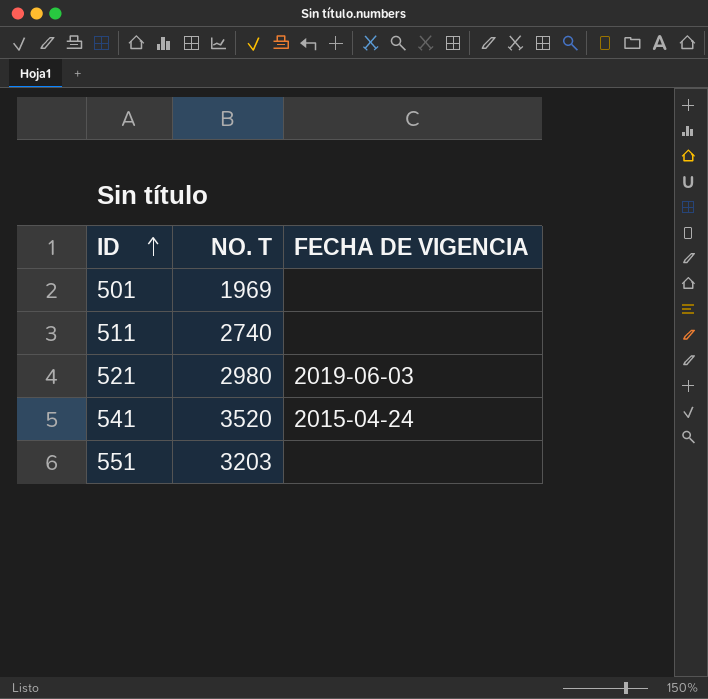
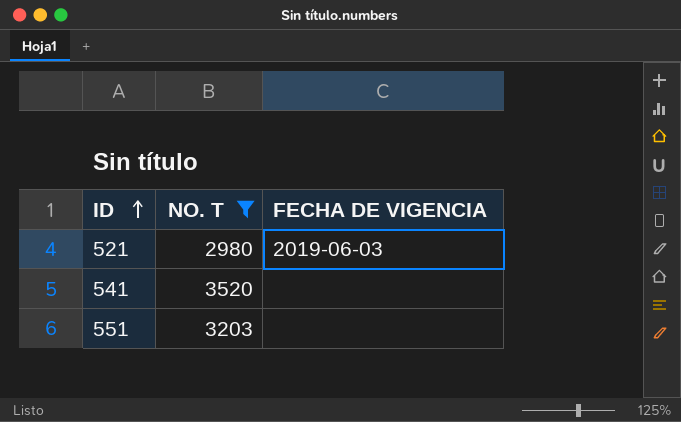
filter: none -> NO. T >= 2980
541 | FECHA DE VIGENCIA: 2015-04-24 -> none

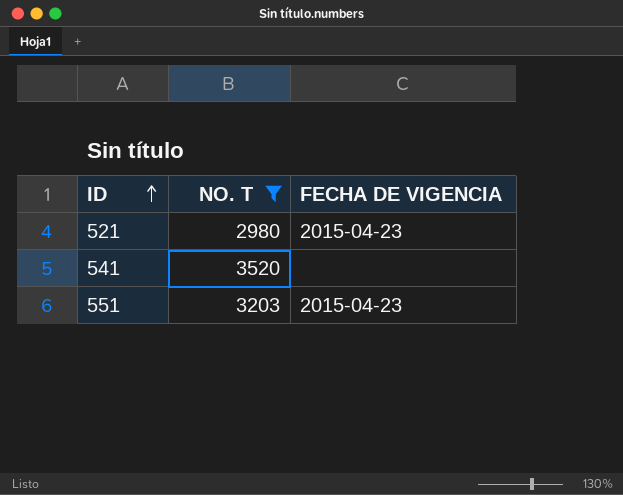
521 | FECHA DE VIGENCIA: 2019-06-03 -> 2015-04-23
551 | FECHA DE VIGENCIA: none -> 2015-04-23

